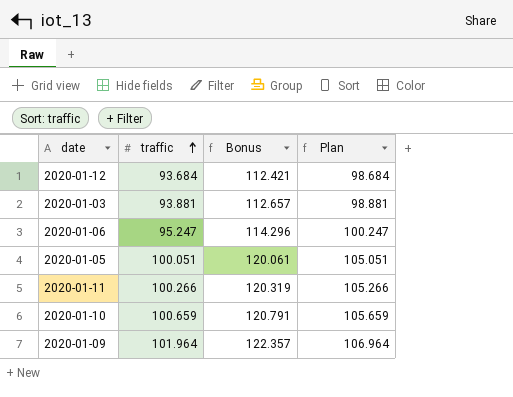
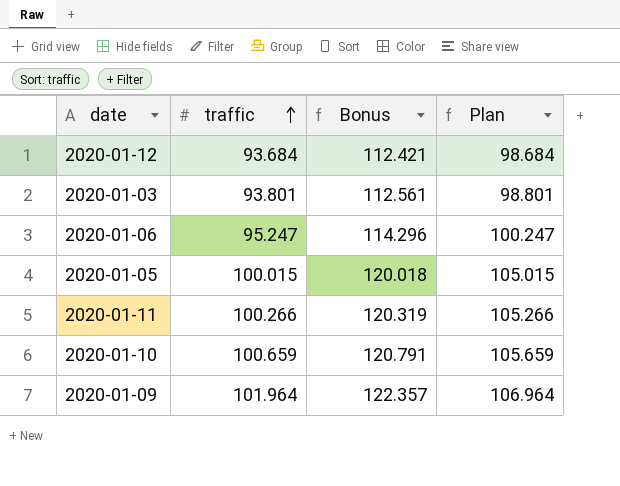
2020-01-03 | traffic: 93.881 -> 93.801
2020-01-03 | Bonus: 112.657 -> 112.561
2020-01-03 | Plan: 98.881 -> 98.801
2020-01-05 | traffic: 100.051 -> 100.015
2020-01-05 | Bonus: 120.061 -> 120.018
2020-01-05 | Plan: 105.051 -> 105.015

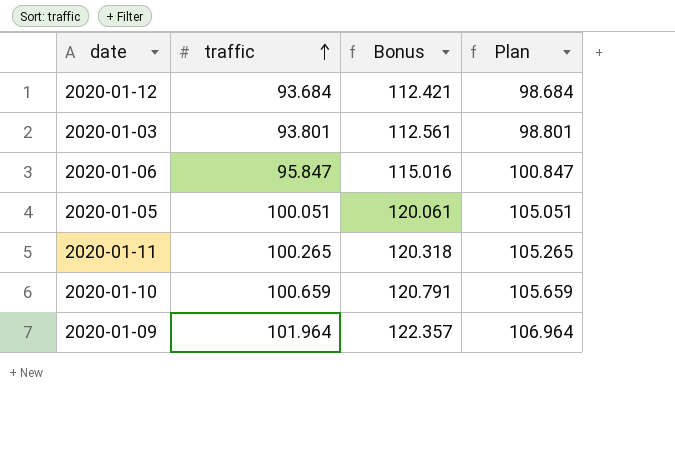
2020-01-06 | traffic: 95.247 -> 95.847
2020-01-06 | Bonus: 114.296 -> 115.016
2020-01-06 | Plan: 100.247 -> 100.847
2020-01-05 | traffic: 100.015 -> 100.051
2020-01-05 | Bonus: 120.018 -> 120.061
2020-01-05 | Plan: 105.015 -> 105.051
2020-01-11 | traffic: 100.266 -> 100.265
2020-01-11 | Bonus: 120.319 -> 120.318
2020-01-11 | Plan: 105.266 -> 105.265

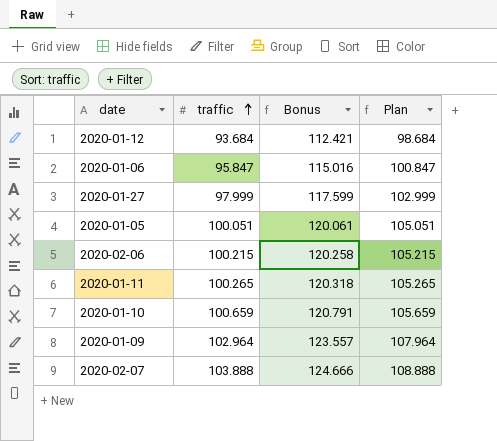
row 2020-01-03: 93.801 | 112.561 | 98.801 -> none
row 2020-01-27: none -> 97.999 | 117.599 | 102.999
row 2020-02-06: none -> 100.215 | 120.258 | 105.215
2020-01-09 | traffic: 101.964 -> 102.964
2020-01-09 | Bonus: 122.357 -> 123.557
2020-01-09 | Plan: 106.964 -> 107.964
row 2020-02-07: none -> 103.888 | 124.666 | 108.888

